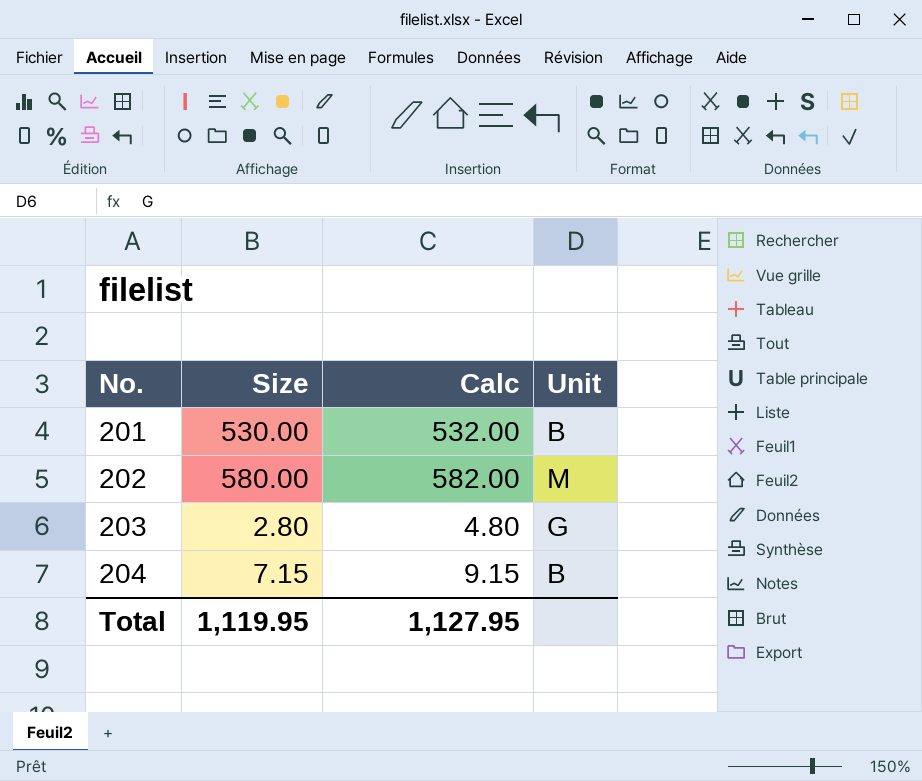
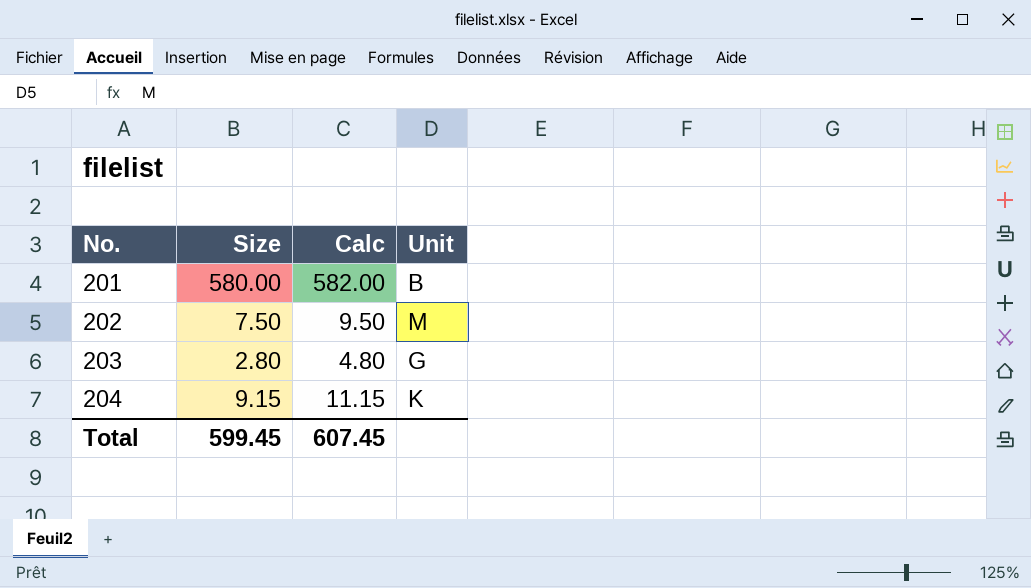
201 | Size: 530.00 -> 580.00
201 | Calc: 532.00 -> 582.00
202 | Size: 580.00 -> 7.50
202 | Calc: 582.00 -> 9.50
204 | Size: 7.15 -> 9.15
204 | Calc: 9.15 -> 11.15
204 | Unit: B -> K
Total | Size: 1,119.95 -> 599.45
Total | Calc: 1,127.95 -> 607.45

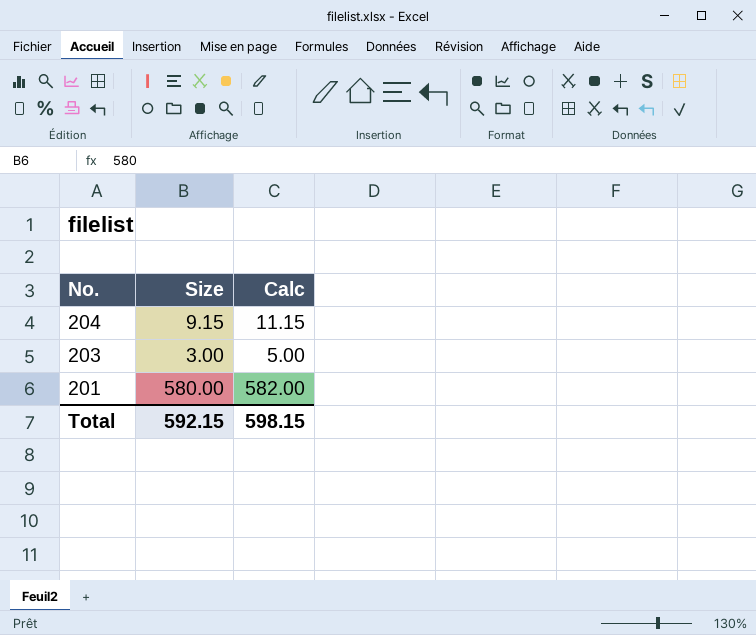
row order: No. ascending -> No. descending
column Unit | position: 4 -> none
row 202: 7.50 | 9.50 | M -> none
203 | Size: 2.80 -> 3.00
203 | Calc: 4.80 -> 5.00
Total | Size: 599.45 -> 592.15
Total | Calc: 607.45 -> 598.15

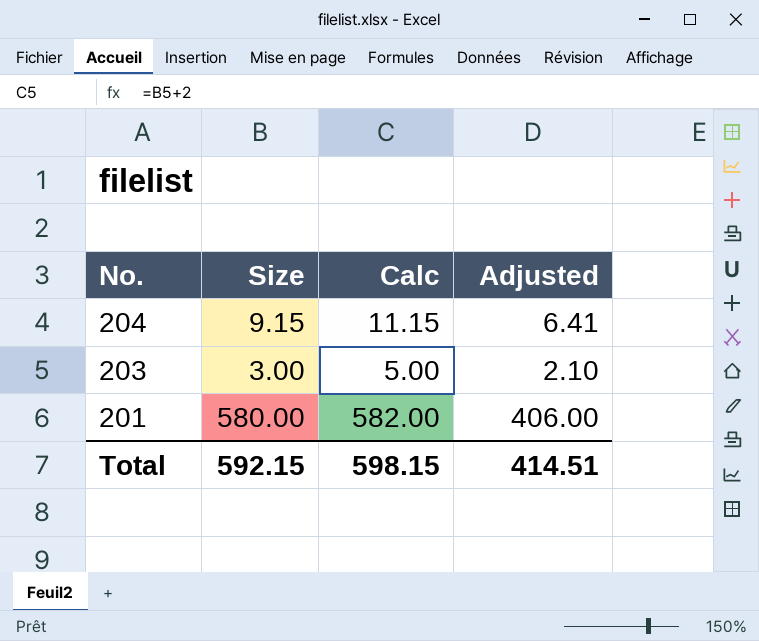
column Adjusted | formula: none -> [Size] * 0.7

